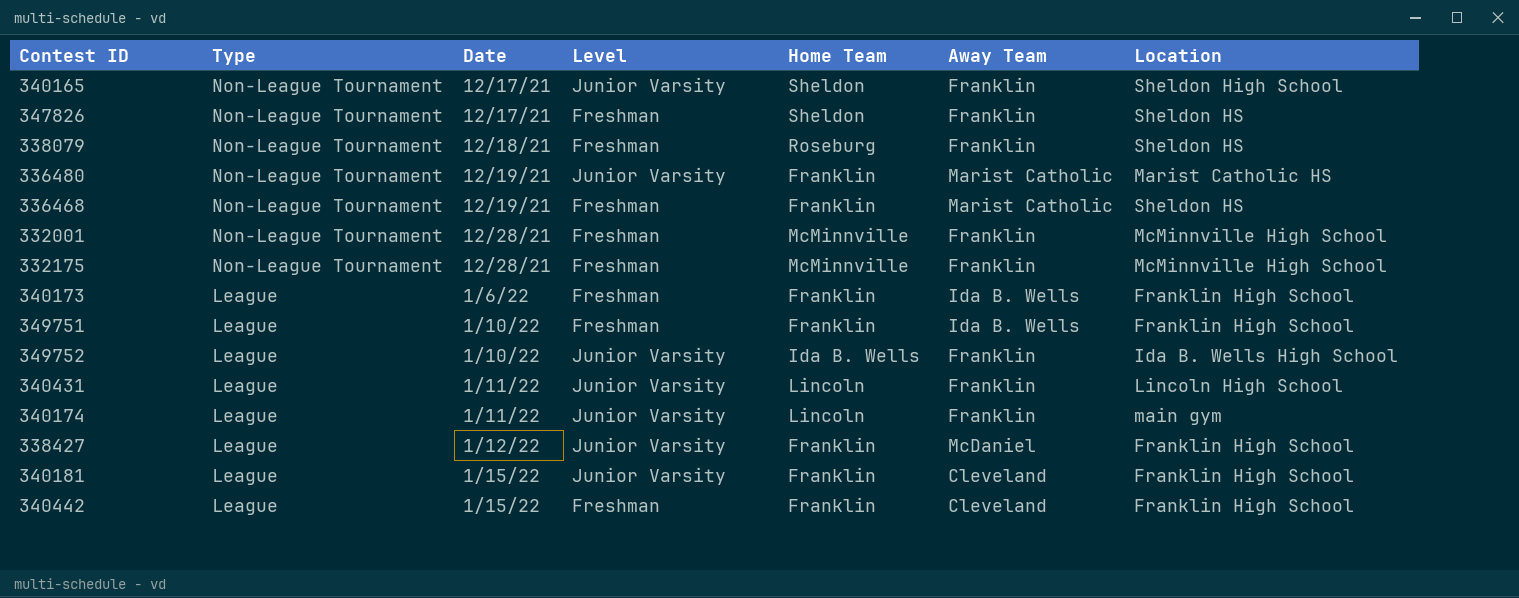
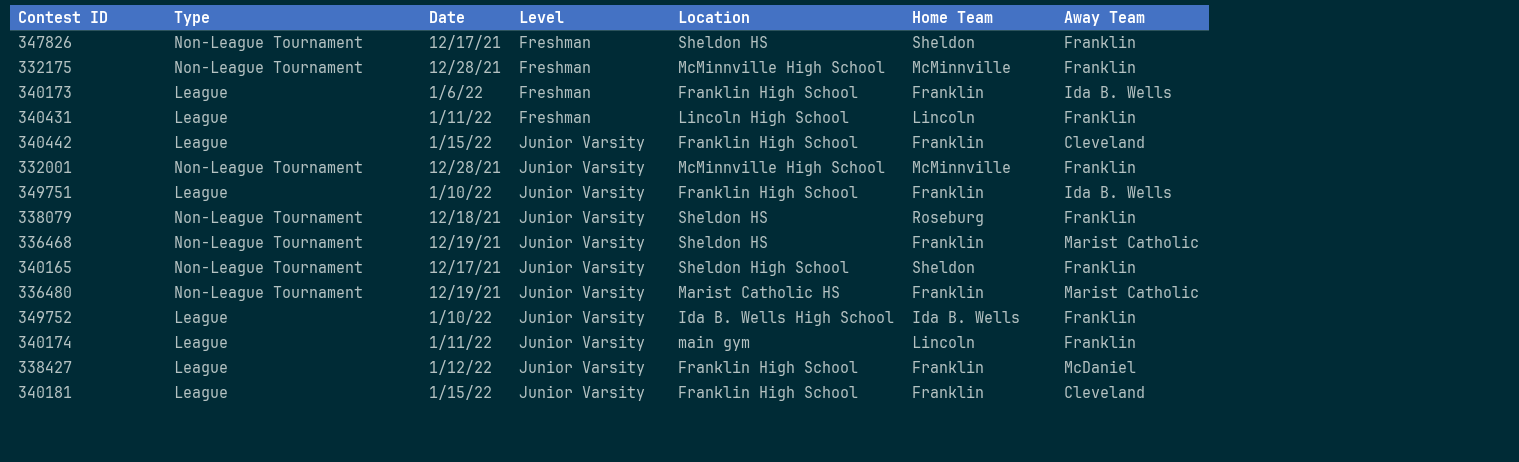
row order: Type descending -> Level ascending
column Location | position: 7 -> 5
340431 | Level: Junior Varsity -> Freshman
340442 | Level: Freshman -> Junior Varsity
332001 | Level: Freshman -> Junior Varsity
349751 | Level: Freshman -> Junior Varsity
338079 | Level: Freshman -> Junior Varsity
336468 | Level: Freshman -> Junior Varsity

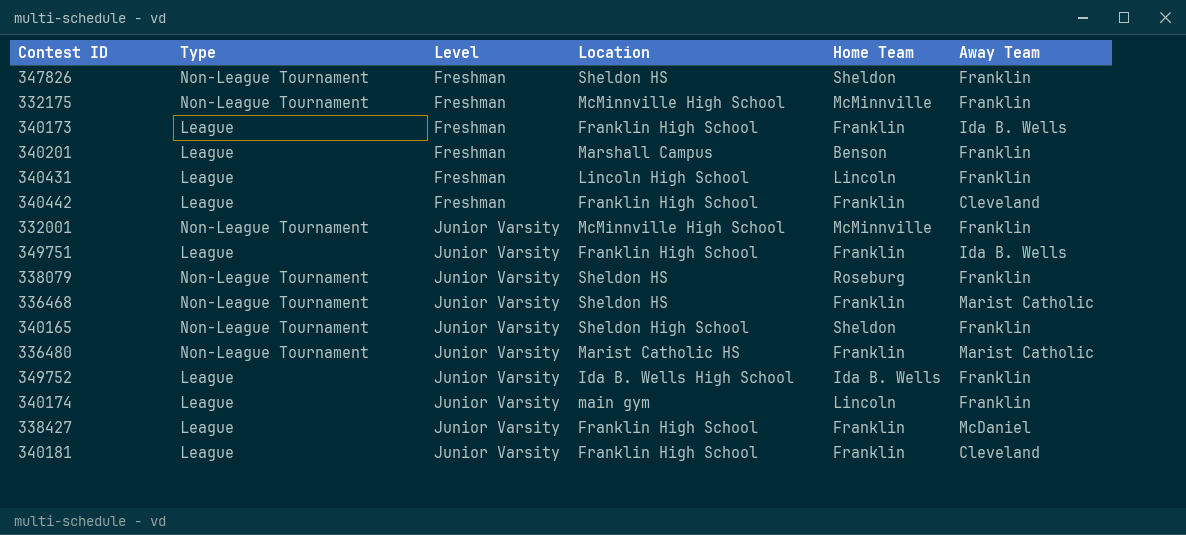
column Date | position: 3 -> none
row 340201: none -> League | Freshman | Marshall Campus | Benson | Franklin
340442 | Level: Junior Varsity -> Freshman

